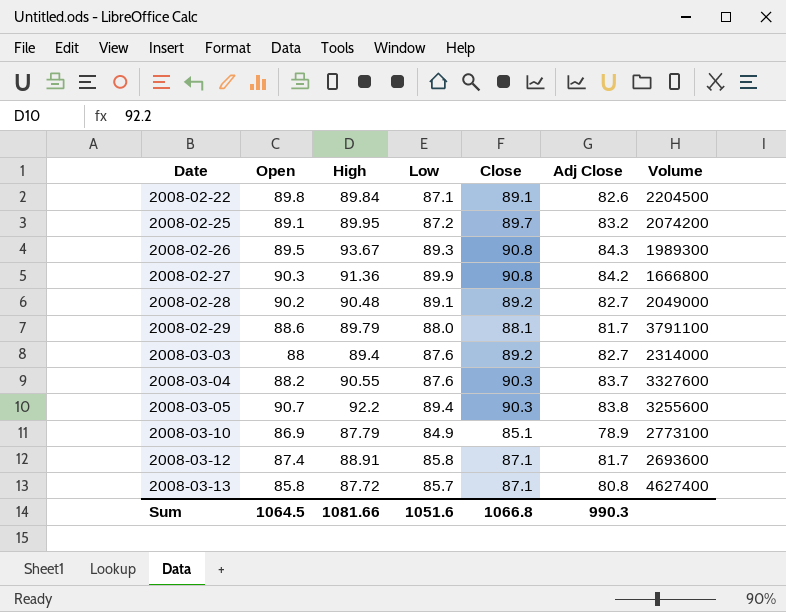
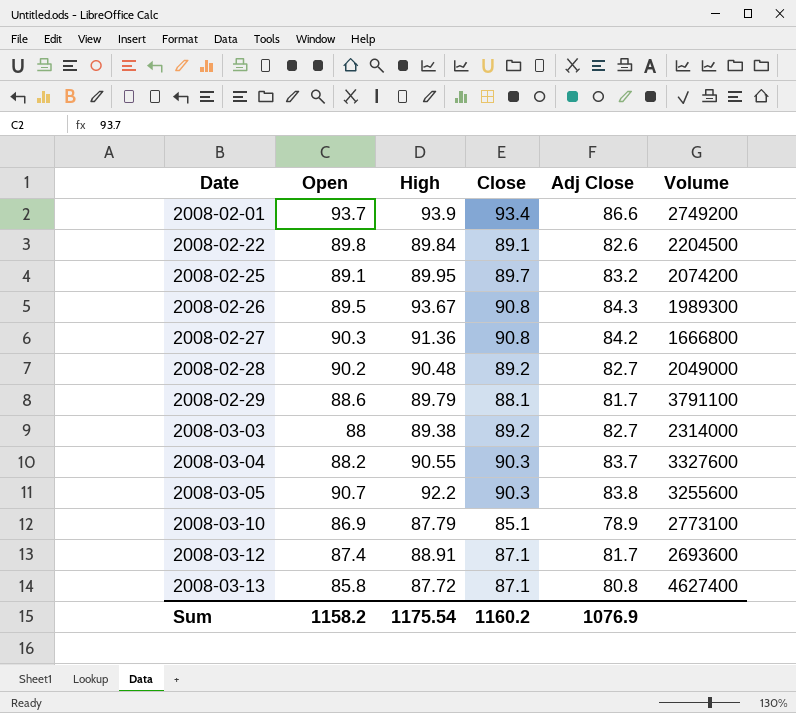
column Low | position: 4 -> none
row 2008-02-01: none -> 93.7 | 93.9 | 93.4 | 86.6 | 2749200
2008-03-03 | High: 89.4 -> 89.38
Sum | Open: 1064.5 -> 1158.2
Sum | High: 1081.66 -> 1175.54
Sum | Close: 1066.8 -> 1160.2
Sum | Adj Close: 990.3 -> 1076.9

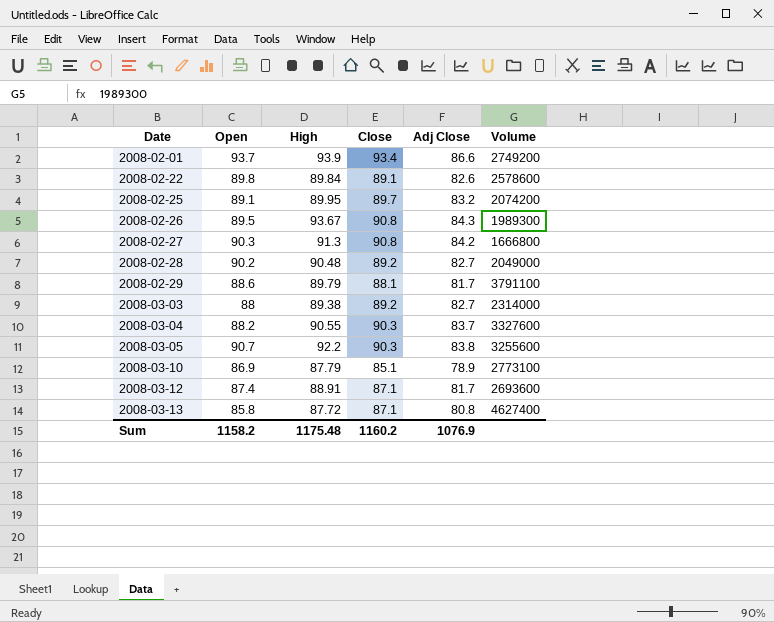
2008-02-22 | Volume: 2204500 -> 2578600
2008-02-27 | High: 91.36 -> 91.3
Sum | High: 1175.54 -> 1175.48

